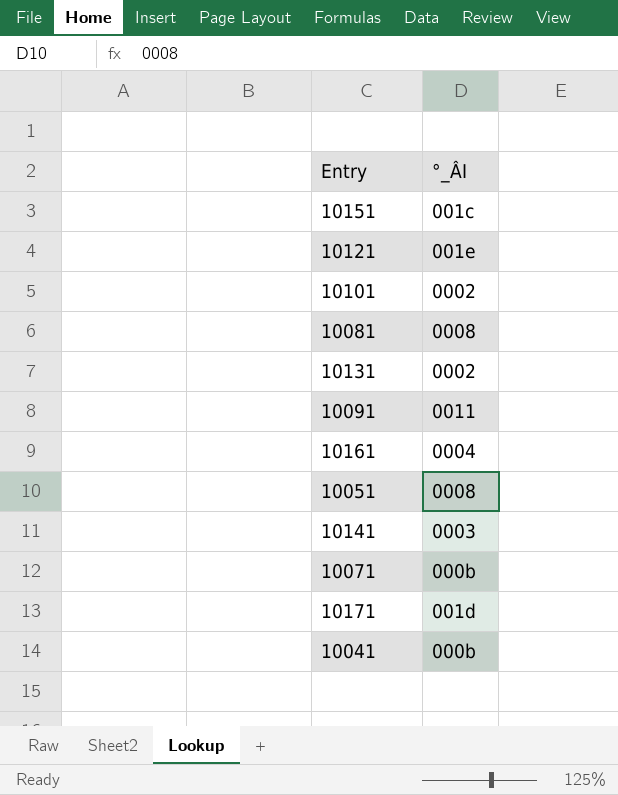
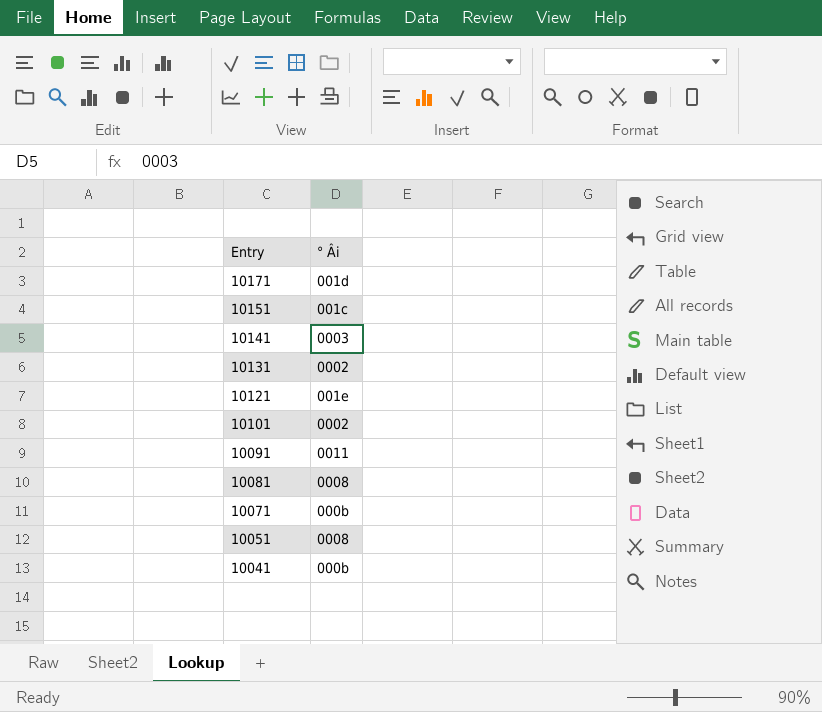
row order: none -> Entry descending
column name: °_ÂI -> ° Âi
row 10161: 0004 -> none

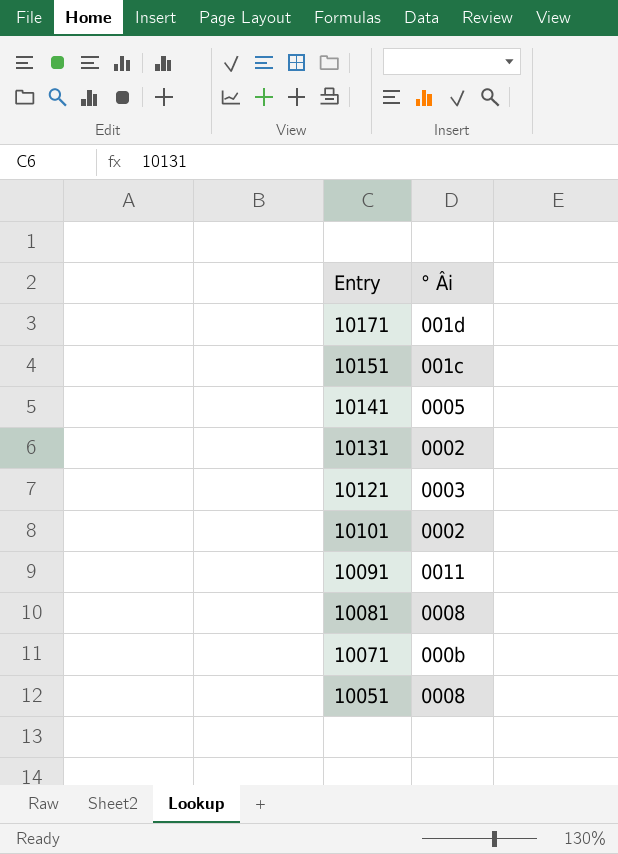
row 10041: 000b -> none
10141 | ° Âi: 0003 -> 0005
10121 | ° Âi: 001e -> 0003

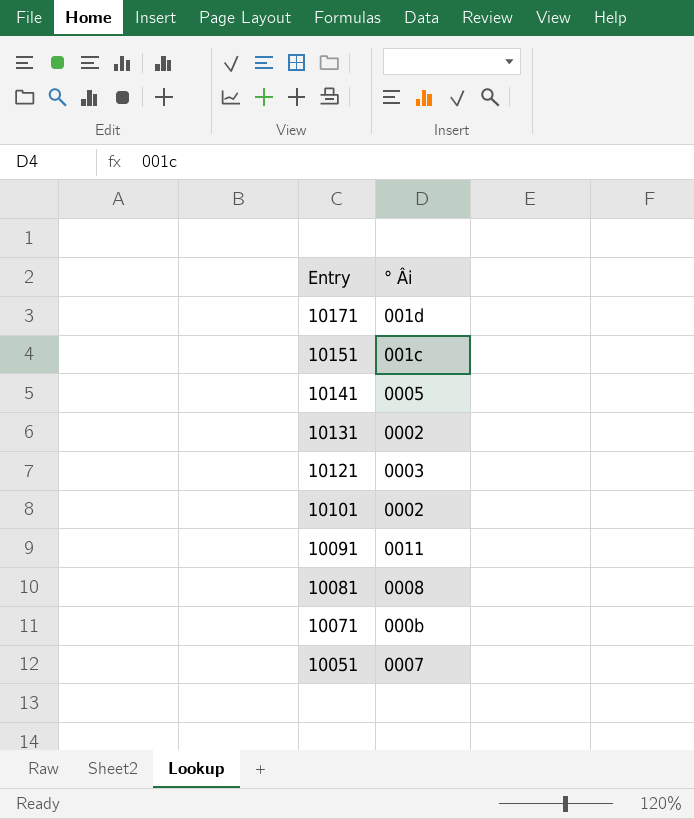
10051 | ° Âi: 0008 -> 0007

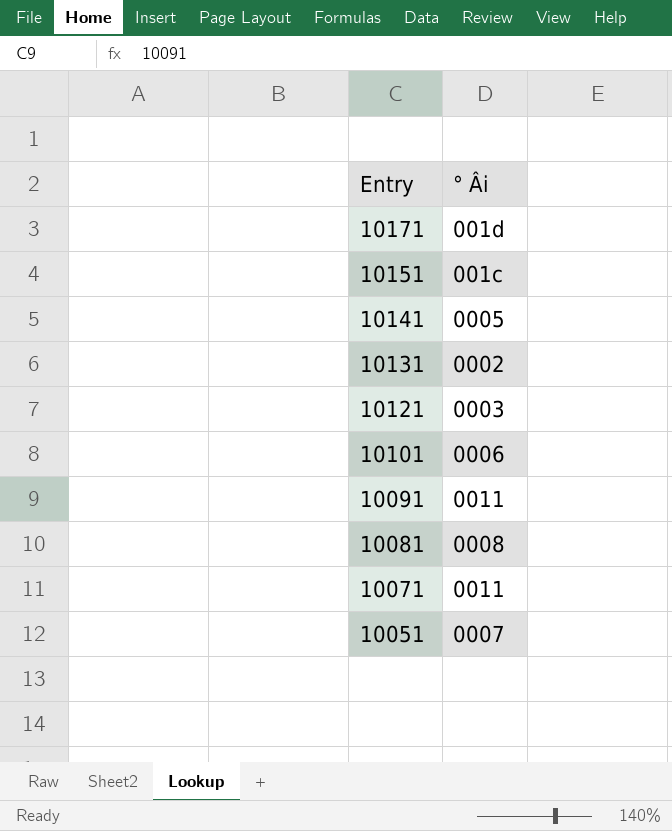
10101 | ° Âi: 0002 -> 0006
10071 | ° Âi: 000b -> 0011

